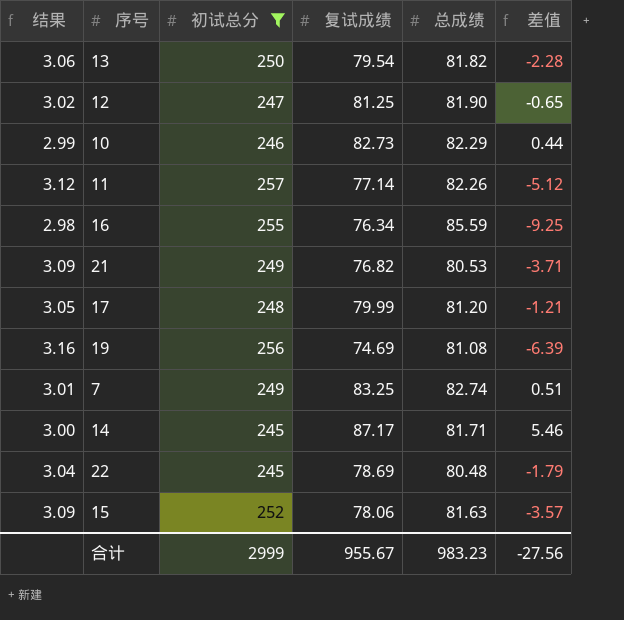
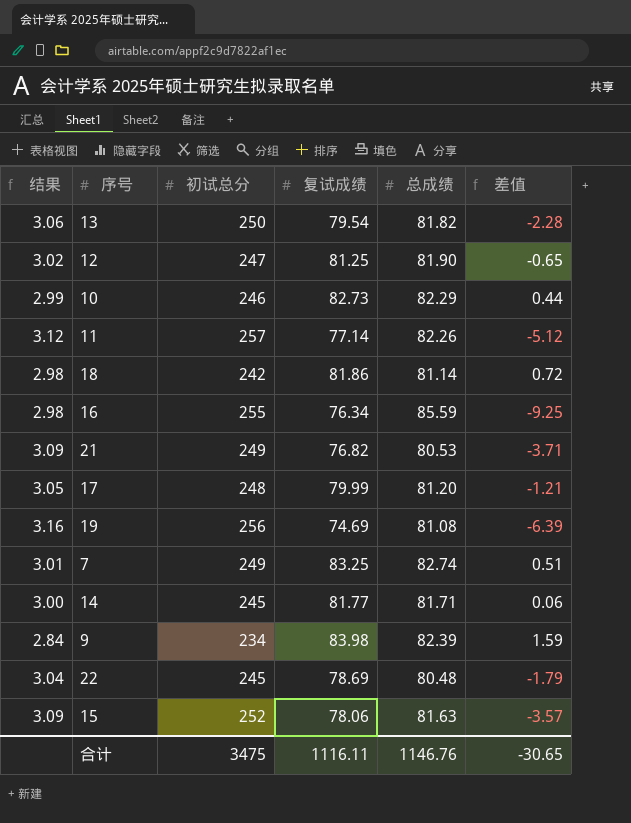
filter: 初试总分 >= 245 -> none
14 | 复试成绩: 87.17 -> 81.77
14 | 差值: 5.46 -> 0.06
合计 | 初试总分: 2999 -> 3475
合计 | 复试成绩: 955.67 -> 1116.11
合计 | 总成绩: 983.23 -> 1146.76
合计 | 差值: -27.56 -> -30.65

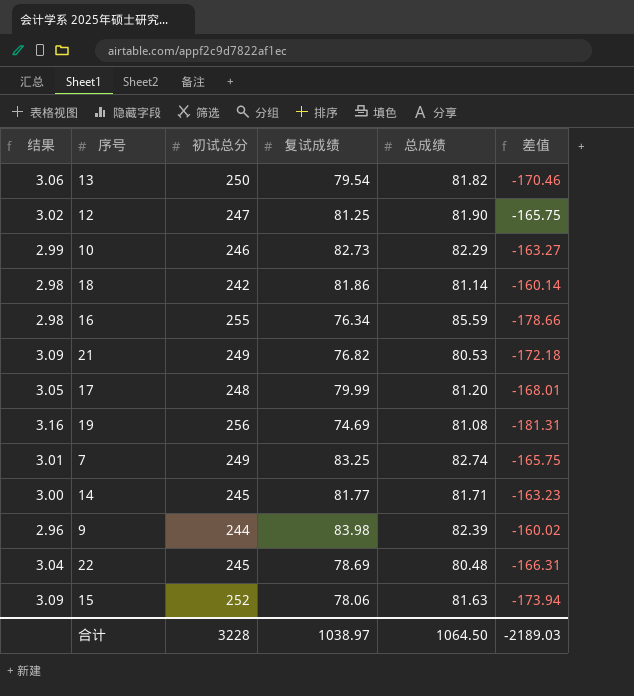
column 差值 | formula: [复试成绩] - [总成绩] -> [复试成绩] - [初试总分]
row 11: 3.12 | 257 | 77.14 | 82.26 | -5.12 -> none
9 | 结果: 2.84 -> 2.96
9 | 初试总分: 234 -> 244
合计 | 初试总分: 3475 -> 3228
合计 | 复试成绩: 1116.11 -> 1038.97
合计 | 总成绩: 1146.76 -> 1064.50
合计 | 差值: -30.65 -> -2189.03

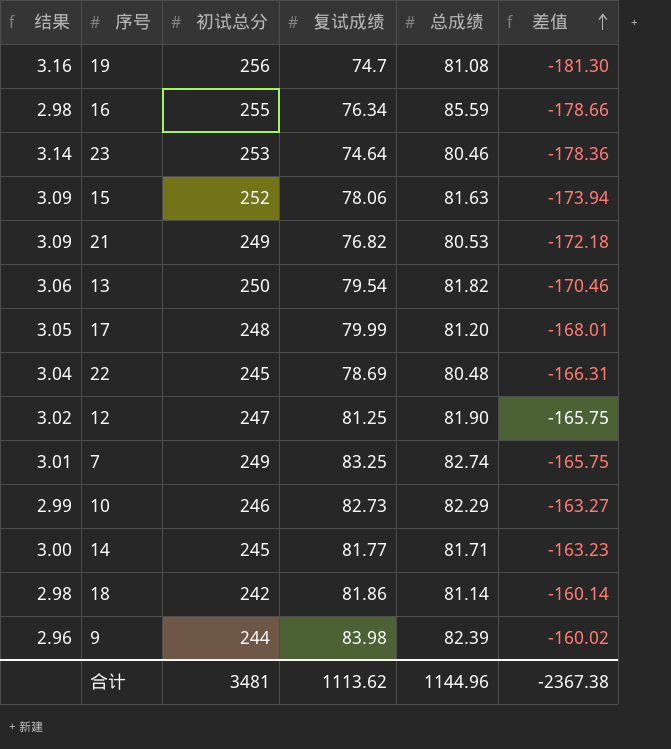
row order: none -> 差值 ascending
19 | 复试成绩: 74.69 -> 74.7
19 | 差值: -181.31 -> -181.30
row 23: none -> 3.14 | 253 | 74.64 | 80.46 | -178.36
合计 | 初试总分: 3228 -> 3481
合计 | 复试成绩: 1038.97 -> 1113.62
合计 | 总成绩: 1064.50 -> 1144.96
合计 | 差值: -2189.03 -> -2367.38

